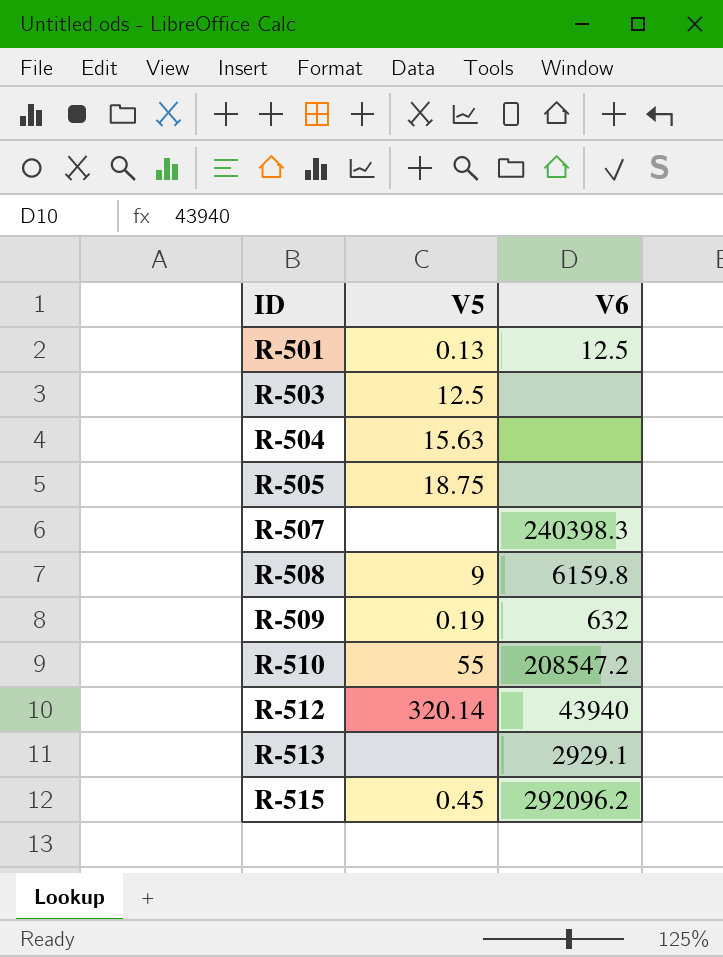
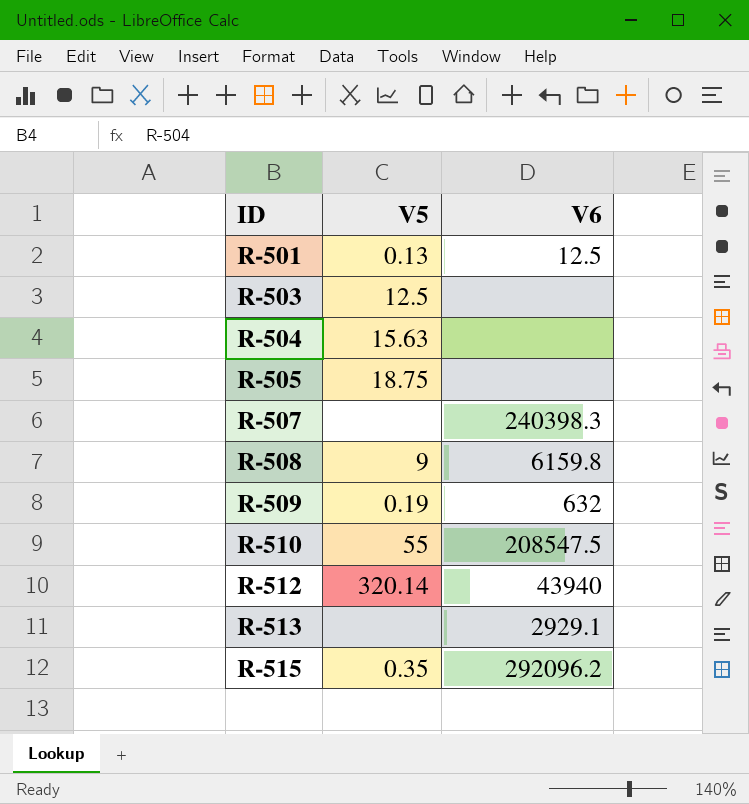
R-510 | V6: 208547.2 -> 208547.5
R-515 | V5: 0.45 -> 0.35

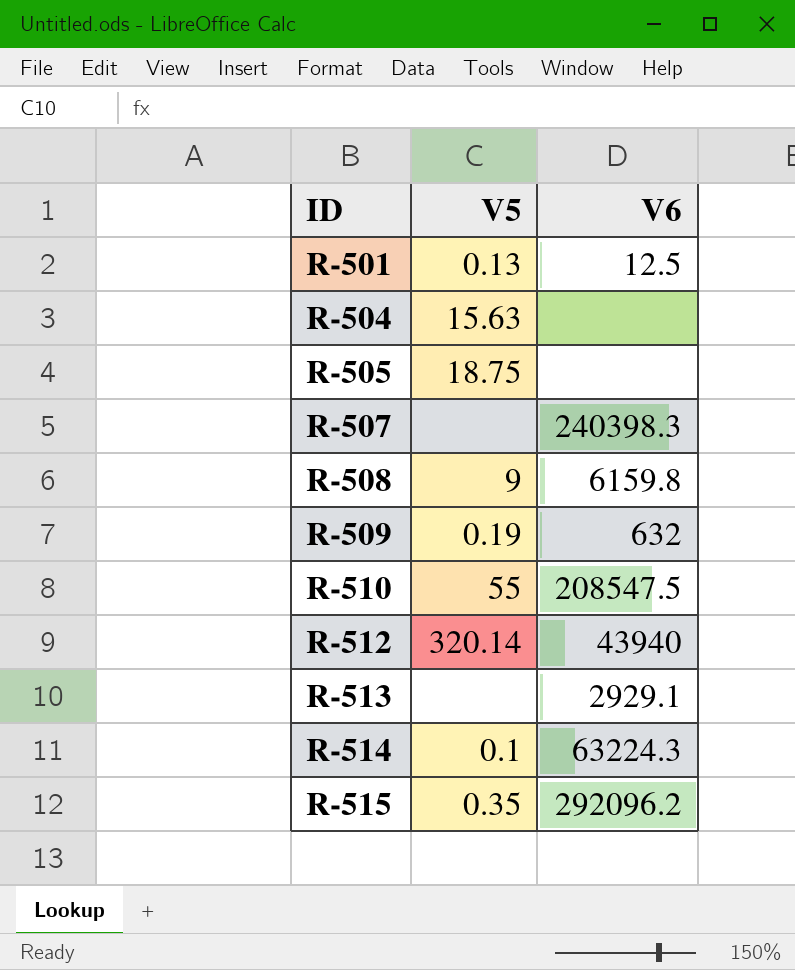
row R-503: 12.5 | none -> none
row R-514: none -> 0.1 | 63224.3

